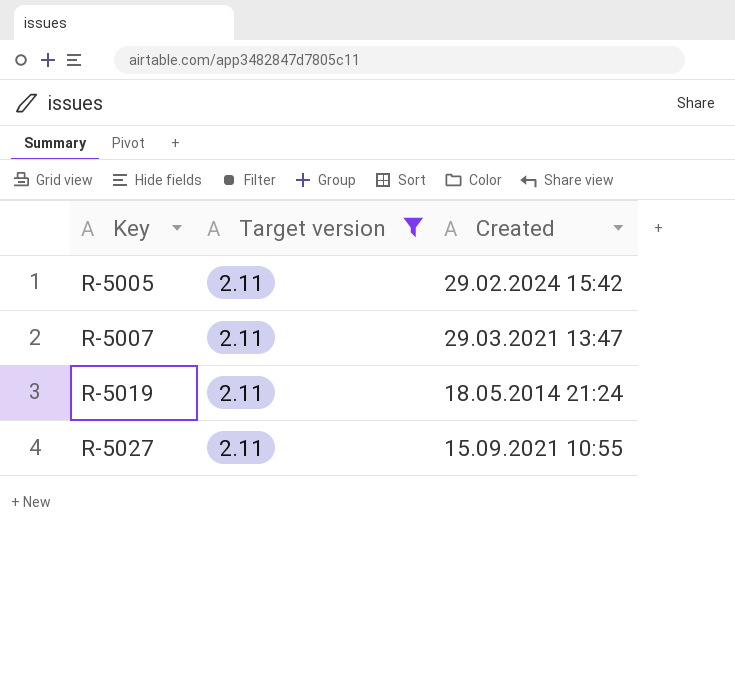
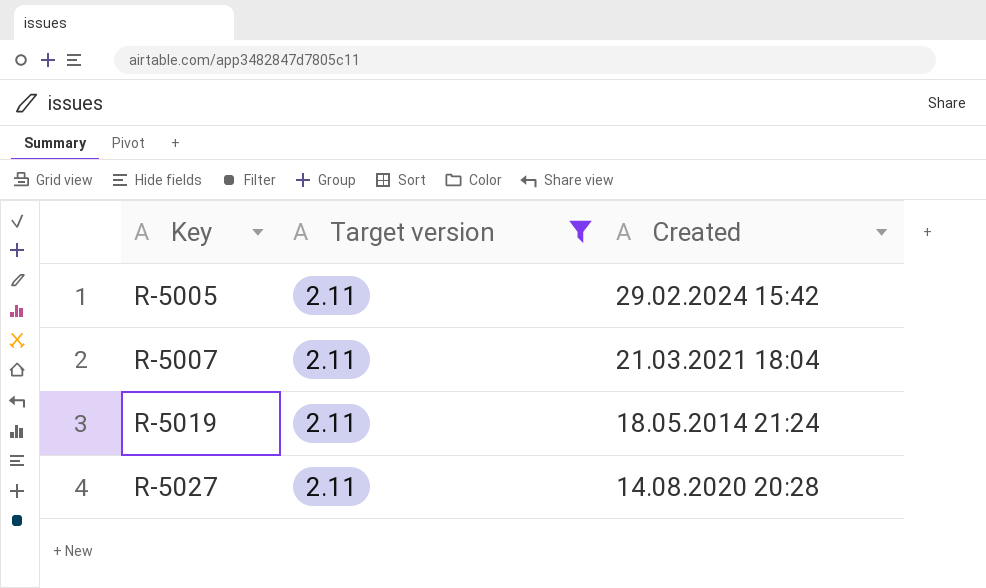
R-5007 | Created: 29.03.2021 13:47 -> 21.03.2021 18:04
R-5027 | Created: 15.09.2021 10:55 -> 14.08.2020 20:28

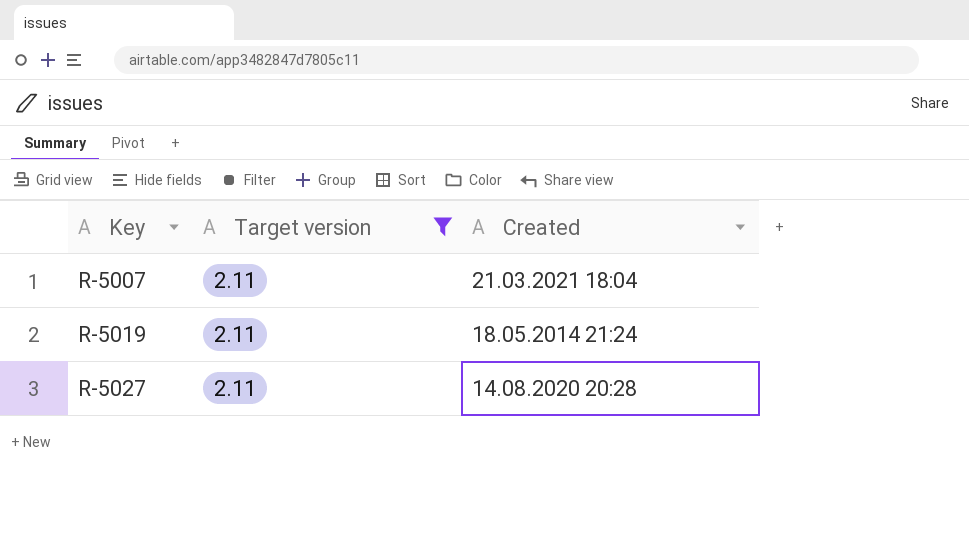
row R-5005: 2.11 | 29.02.2024 15:42 -> none

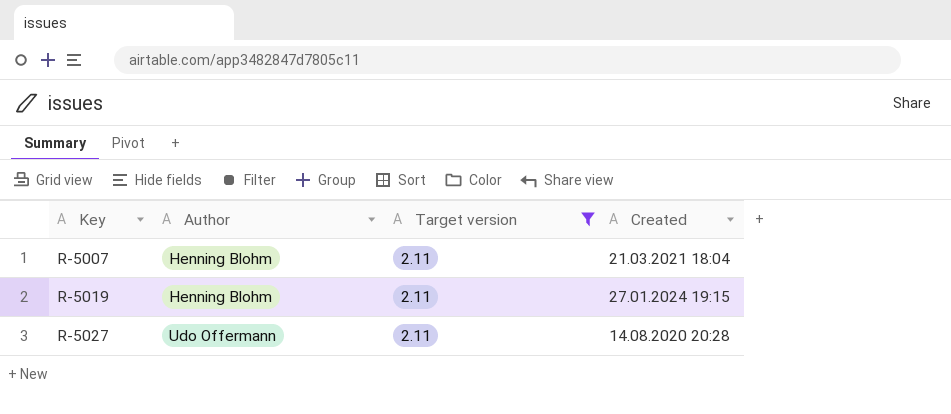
column Author | position: none -> 2
R-5019 | Created: 18.05.2014 21:24 -> 27.01.2024 19:15

